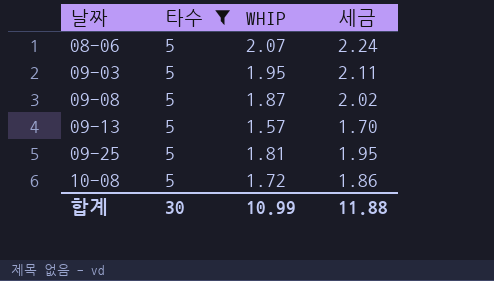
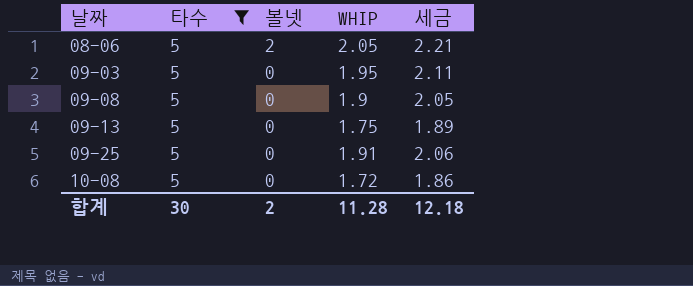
column 볼넷 | position: none -> 3
08-06 | WHIP: 2.07 -> 2.05
08-06 | 세금: 2.24 -> 2.21
09-08 | WHIP: 1.87 -> 1.9
09-08 | 세금: 2.02 -> 2.05
09-13 | WHIP: 1.57 -> 1.75
09-13 | 세금: 1.70 -> 1.89
09-25 | WHIP: 1.81 -> 1.91
09-25 | 세금: 1.95 -> 2.06
합계 | WHIP: 10.99 -> 11.28
합계 | 세금: 11.88 -> 12.18

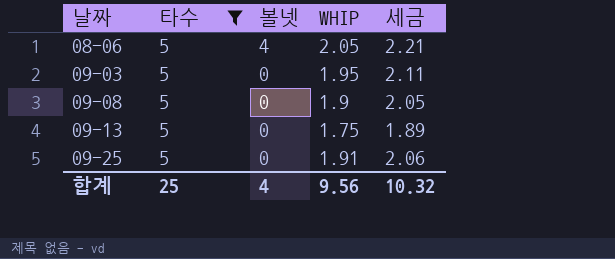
row 10-08: 5 | 0 | 1.72 | 1.86 -> none
08-06 | 볼넷: 2 -> 4
합계 | 타수: 30 -> 25
합계 | 볼넷: 2 -> 4
합계 | WHIP: 11.28 -> 9.56
합계 | 세금: 12.18 -> 10.32

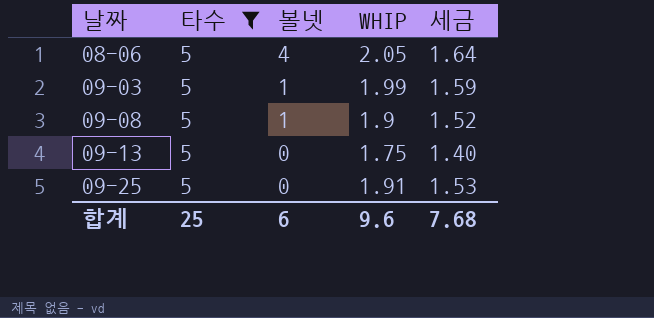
column 세금 | formula: [WHIP] * 1.08 -> [WHIP] * 0.8
09-03 | 볼넷: 0 -> 1
09-03 | WHIP: 1.95 -> 1.99
09-08 | 볼넷: 0 -> 1
합계 | 볼넷: 4 -> 6
합계 | WHIP: 9.56 -> 9.6
합계 | 세금: 10.32 -> 7.68

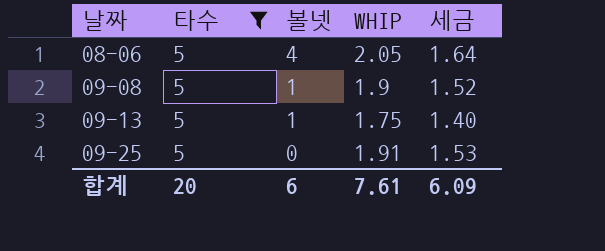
row 09-03: 5 | 1 | 1.99 | 1.59 -> none
09-13 | 볼넷: 0 -> 1
합계 | 타수: 25 -> 20
합계 | WHIP: 9.6 -> 7.61
합계 | 세금: 7.68 -> 6.09

